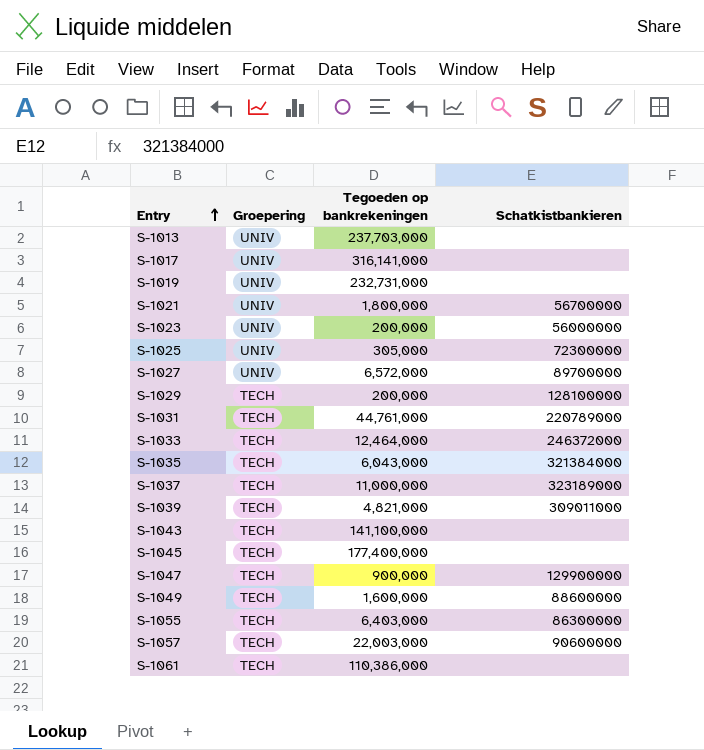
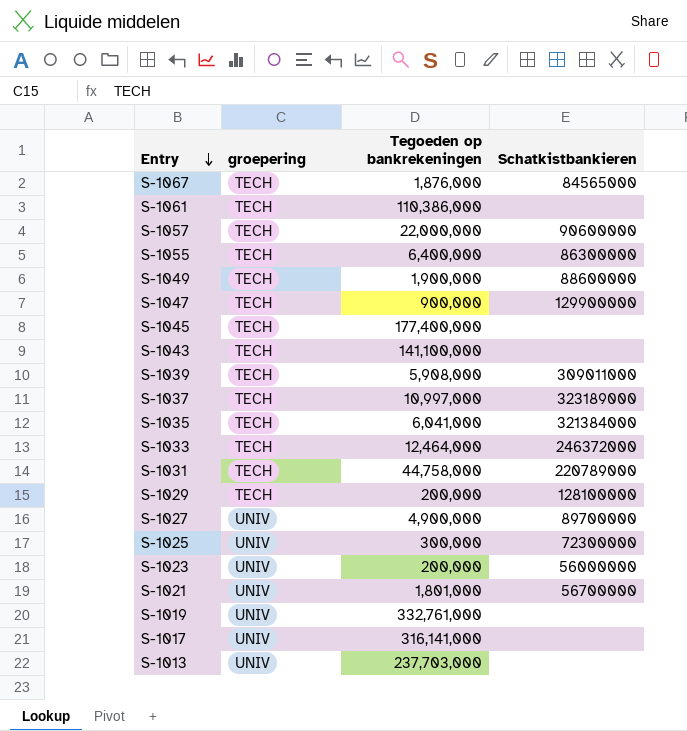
row order: Entry ascending -> Entry descending
column name: Groepering -> groepering
row S-1067: none -> TECH | 1,876,000 | 84565000
S-1057 | Tegoeden op bankrekeningen: 22,003,000 -> 22,000,000
S-1055 | Tegoeden op bankrekeningen: 6,403,000 -> 6,400,000
S-1049 | Tegoeden op bankrekeningen: 1,600,000 -> 1,900,000
S-1039 | Tegoeden op bankrekeningen: 4,821,000 -> 5,908,000
S-1037 | Tegoeden op bankrekeningen: 11,000,000 -> 10,997,000
S-1035 | Tegoeden op bankrekeningen: 6,043,000 -> 6,041,000
S-1031 | Tegoeden op bankrekeningen: 44,761,000 -> 44,758,000
S-1027 | Tegoeden op bankrekeningen: 6,572,000 -> 4,900,000
S-1025 | Tegoeden op bankrekeningen: 305,000 -> 300,000
S-1021 | Tegoeden op bankrekeningen: 1,800,000 -> 1,801,000
S-1019 | Tegoeden op bankrekeningen: 232,731,000 -> 332,761,000

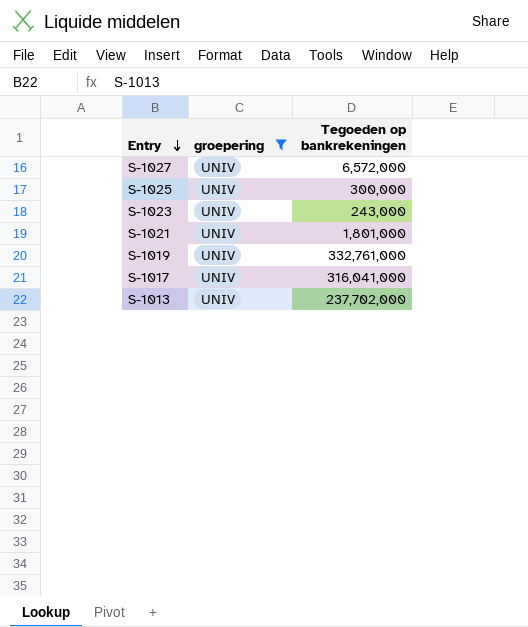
filter: none -> groepering = UNIV
column Schatkistbankieren | position: 4 -> none
S-1027 | Tegoeden op bankrekeningen: 4,900,000 -> 6,572,000
S-1023 | Tegoeden op bankrekeningen: 200,000 -> 243,000
S-1017 | Tegoeden op bankrekeningen: 316,141,000 -> 316,041,000
S-1013 | Tegoeden op bankrekeningen: 237,703,000 -> 237,702,000

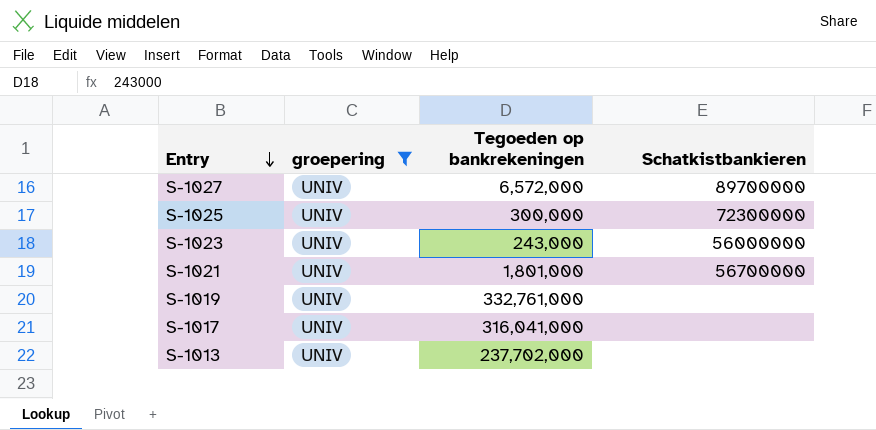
column Schatkistbankieren | position: none -> 4

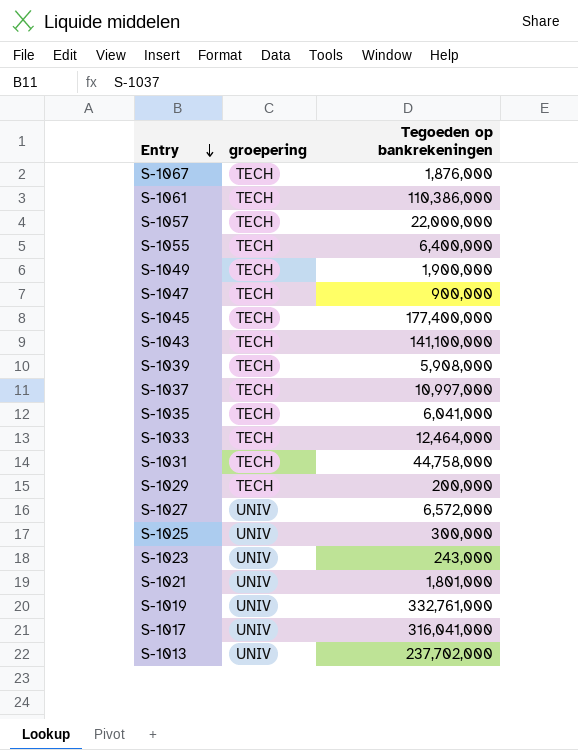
filter: groepering = UNIV -> none
column Schatkistbankieren | position: 4 -> none

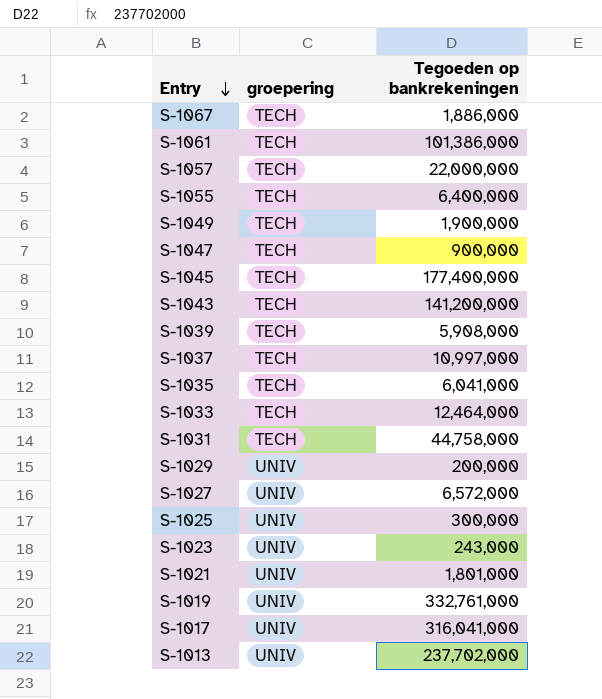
S-1067 | Tegoeden op bankrekeningen: 1,876,000 -> 1,886,000
S-1061 | Tegoeden op bankrekeningen: 110,386,000 -> 101,386,000
S-1043 | Tegoeden op bankrekeningen: 141,100,000 -> 141,200,000
S-1029 | groepering: TECH -> UNIV

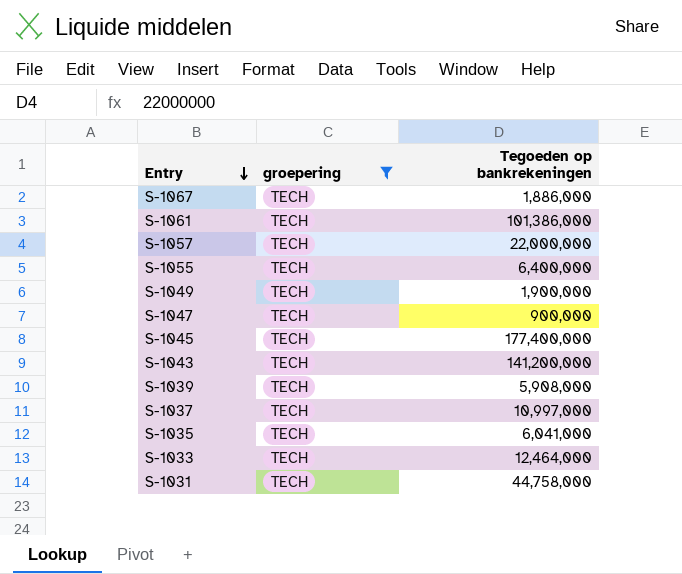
filter: none -> groepering = TECH

